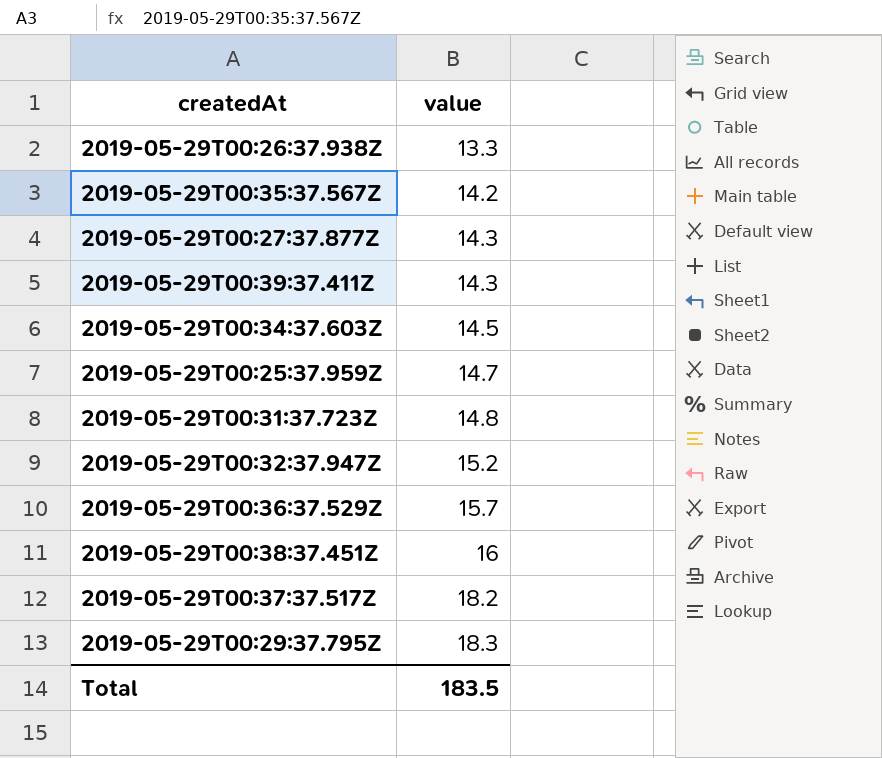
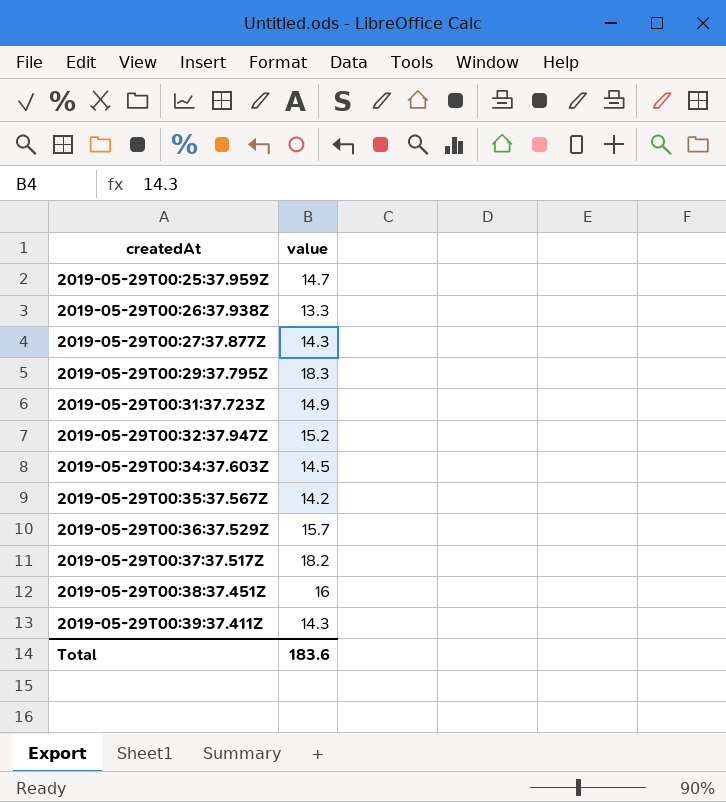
row order: value ascending -> createdAt ascending
2019-05-29T00:31:37.723Z | value: 14.8 -> 14.9
Total | value: 183.5 -> 183.6

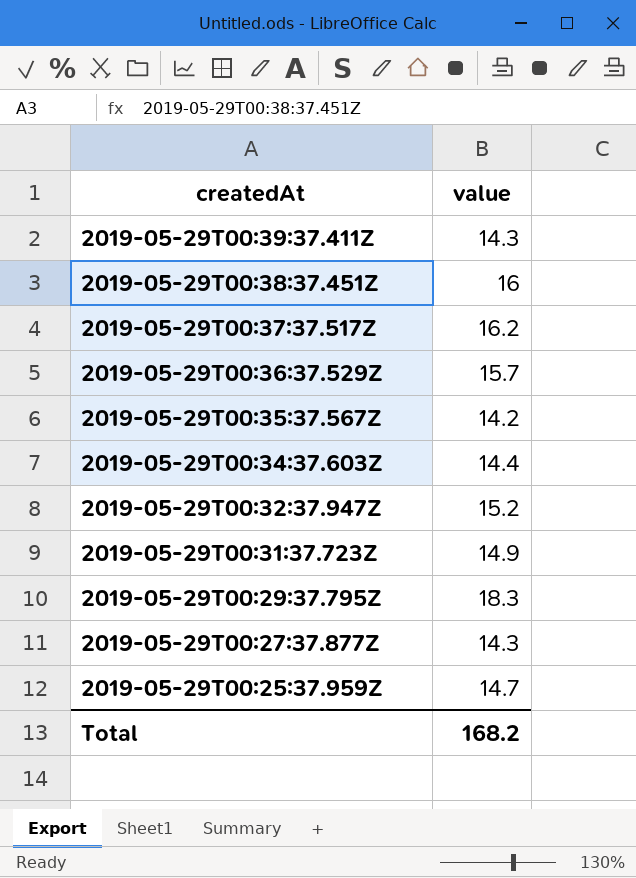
row order: createdAt ascending -> createdAt descending
row 2019-05-29T00:26:37.938Z: 13.3 -> none
2019-05-29T00:37:37.517Z | value: 18.2 -> 16.2
2019-05-29T00:34:37.603Z | value: 14.5 -> 14.4
Total | value: 183.6 -> 168.2

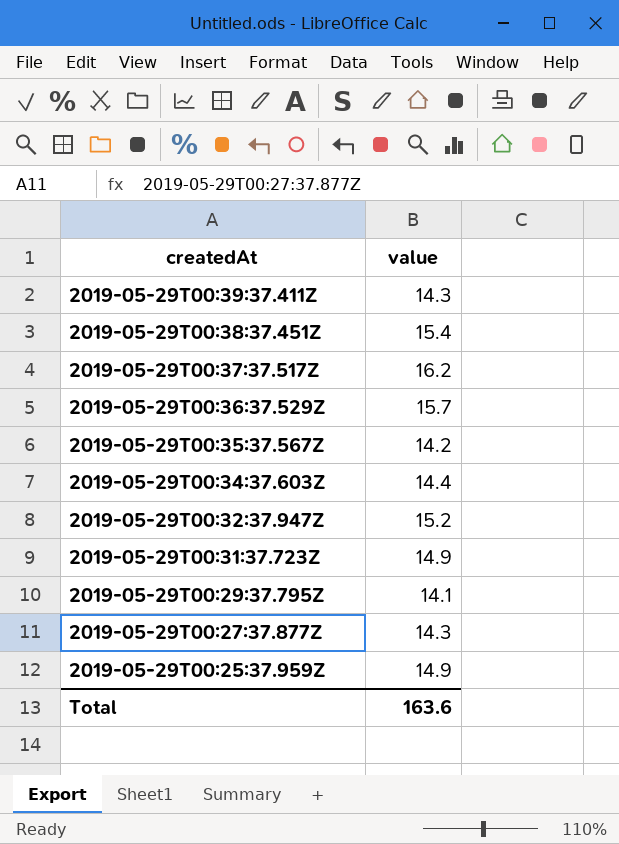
2019-05-29T00:38:37.451Z | value: 16 -> 15.4
2019-05-29T00:29:37.795Z | value: 18.3 -> 14.1
2019-05-29T00:25:37.959Z | value: 14.7 -> 14.9
Total | value: 168.2 -> 163.6

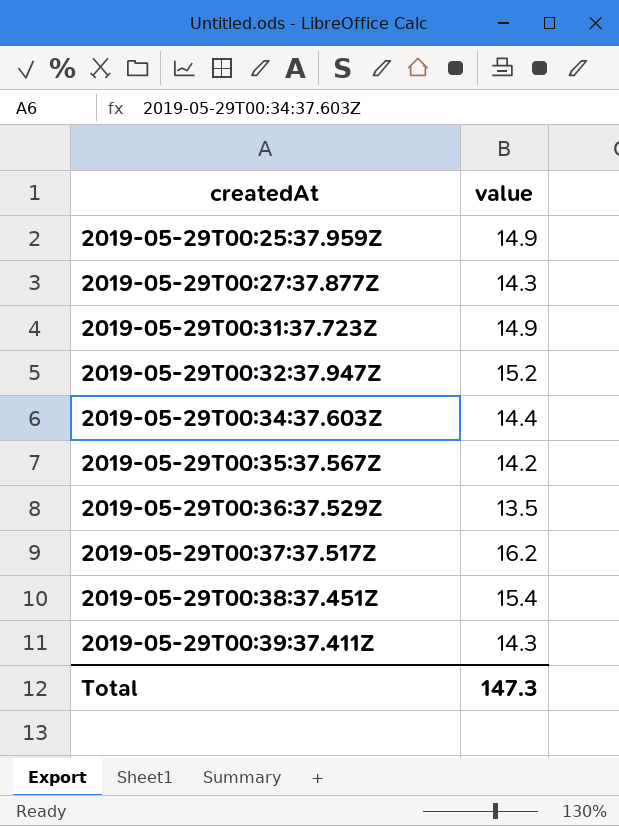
row order: createdAt descending -> createdAt ascending
row 2019-05-29T00:29:37.795Z: 14.1 -> none
2019-05-29T00:36:37.529Z | value: 15.7 -> 13.5
Total | value: 163.6 -> 147.3

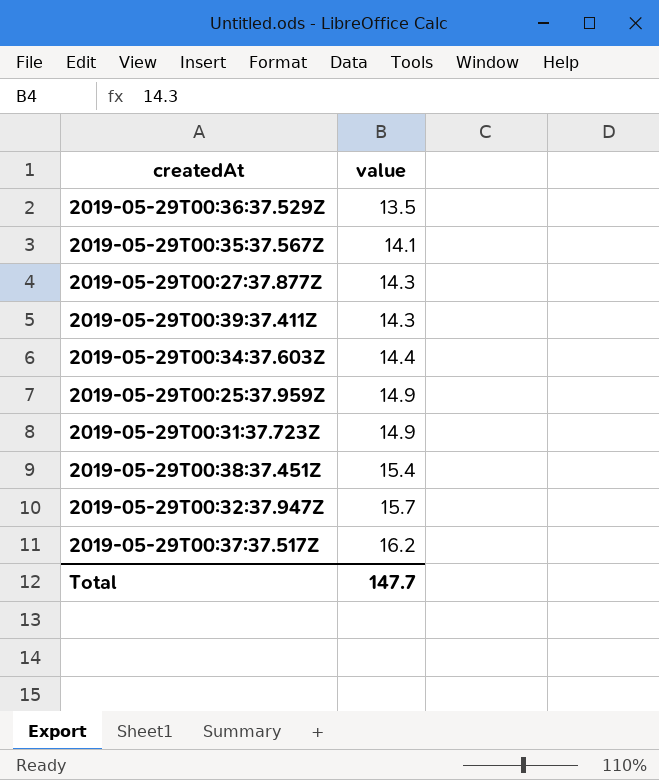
row order: createdAt ascending -> value ascending
2019-05-29T00:35:37.567Z | value: 14.2 -> 14.1
2019-05-29T00:32:37.947Z | value: 15.2 -> 15.7
Total | value: 147.3 -> 147.7

